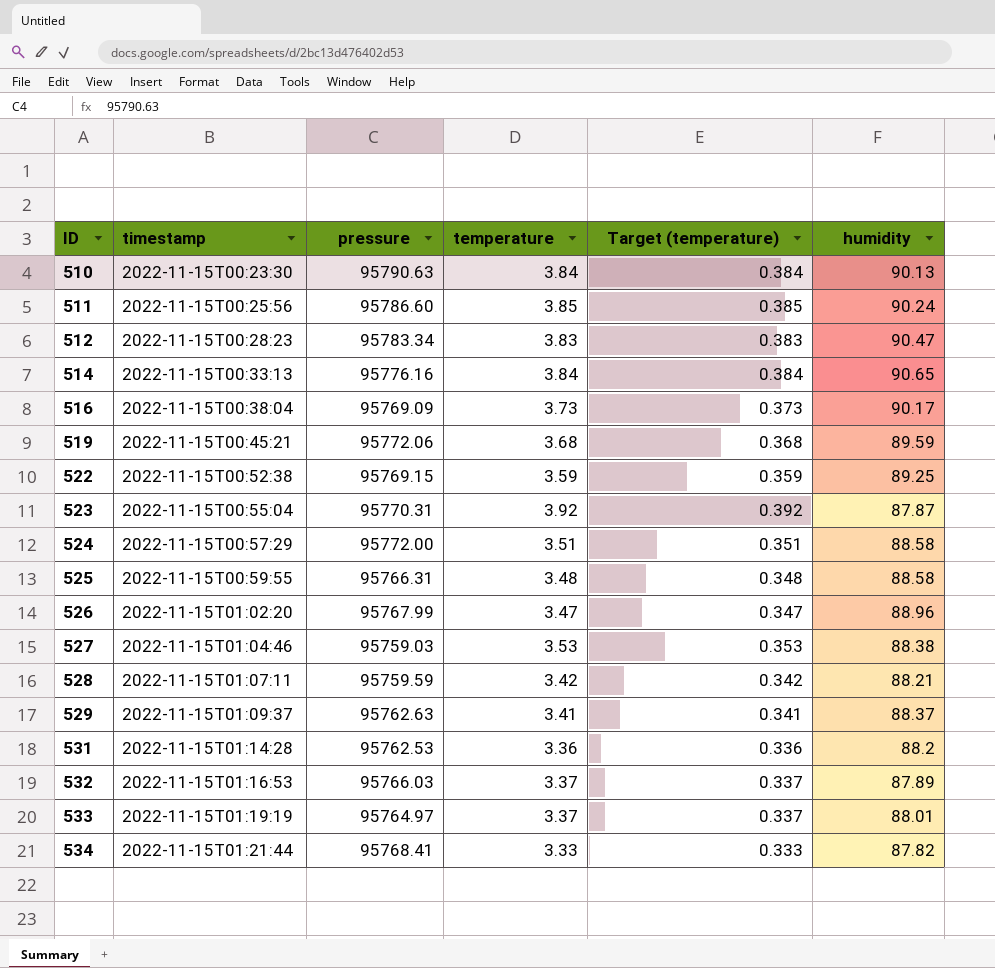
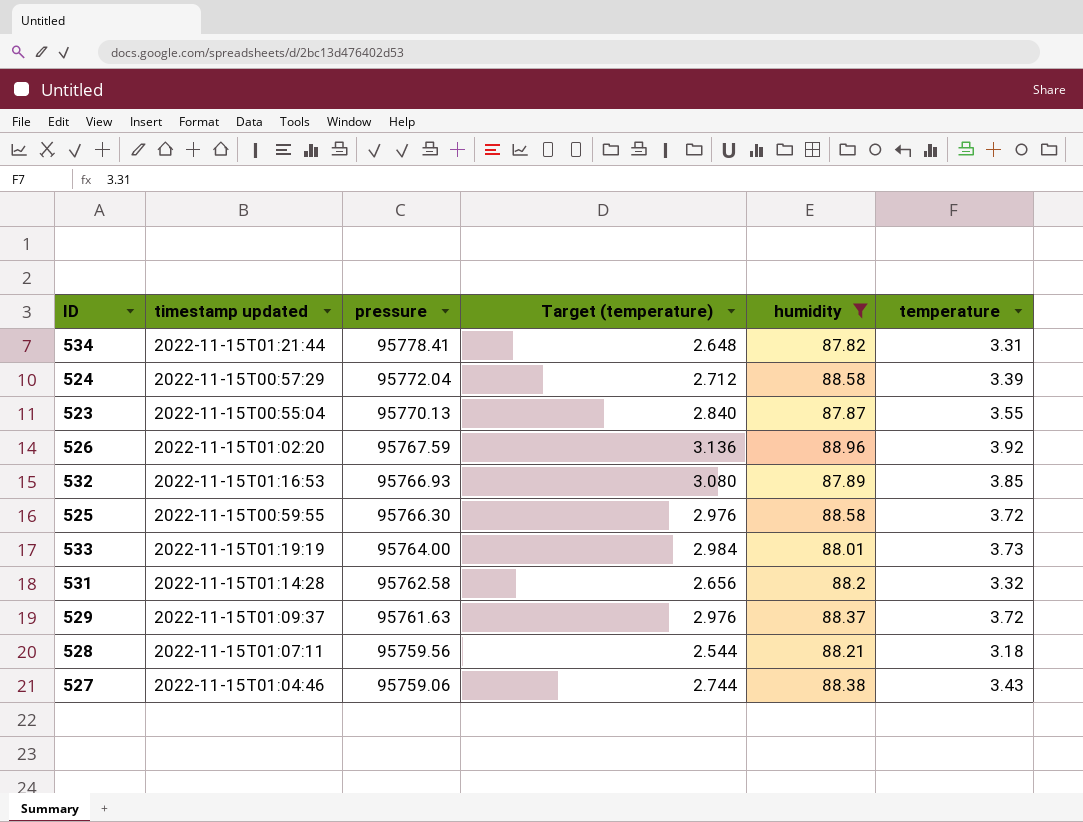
filter: none -> humidity <= 88.96
row order: ID ascending -> pressure descending
column name: timestamp -> timestamp updated
column Target (temperature) | formula: [temperature] * 0.1 -> [temperature] * 0.8
column temperature | position: 4 -> 6
534 | pressure: 95768.41 -> 95778.41
534 | temperature: 3.33 -> 3.31
524 | pressure: 95772.00 -> 95772.04
524 | temperature: 3.51 -> 3.39
523 | pressure: 95770.31 -> 95770.13
523 | temperature: 3.92 -> 3.55
526 | pressure: 95767.99 -> 95767.59
526 | temperature: 3.47 -> 3.92
532 | pressure: 95766.03 -> 95766.93
532 | temperature: 3.37 -> 3.85
525 | pressure: 95766.31 -> 95766.30
525 | temperature: 3.48 -> 3.72
533 | pressure: 95764.97 -> 95764.00
533 | temperature: 3.37 -> 3.73
531 | pressure: 95762.53 -> 95762.58
531 | temperature: 3.36 -> 3.32
529 | pressure: 95762.63 -> 95761.63
529 | temperature: 3.41 -> 3.72
528 | pressure: 95759.59 -> 95759.56
528 | temperature: 3.42 -> 3.18
527 | pressure: 95759.03 -> 95759.06
527 | temperature: 3.53 -> 3.43

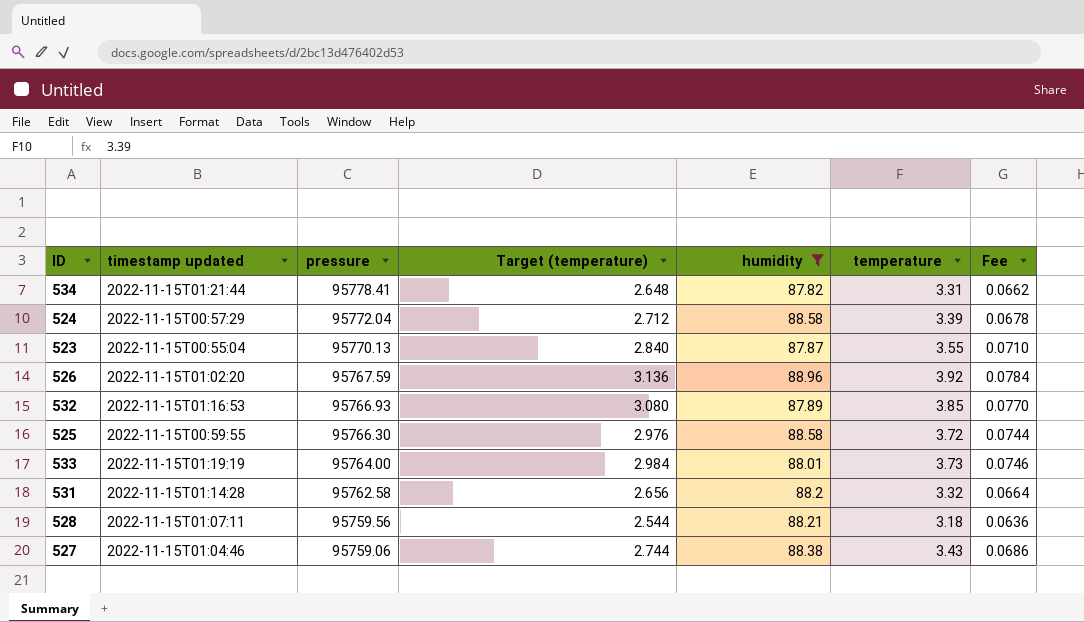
column Fee | formula: none -> [temperature] * 0.02
row 529: 2022-11-15T01:09:37 | 95761.63 | 2.976 | 88.37 | 3.72 -> none

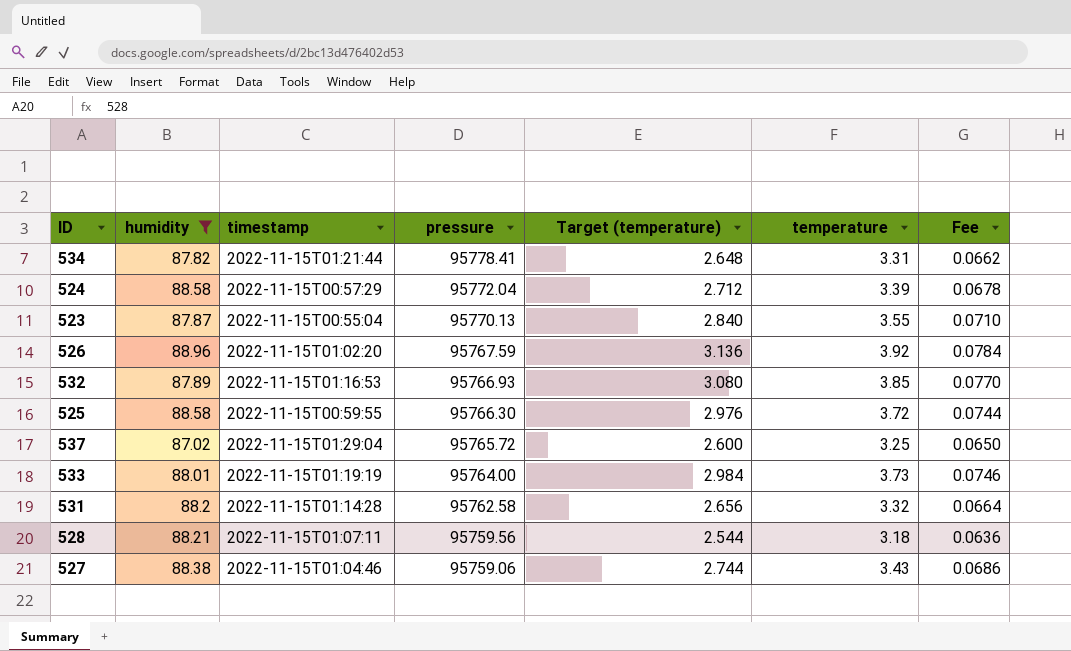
column humidity | position: 5 -> 2
column name: timestamp updated -> timestamp
row 537: none -> 87.02 | 2022-11-15T01:29:04 | 95765.72 | 2.600 | 3.25 | 0.0650

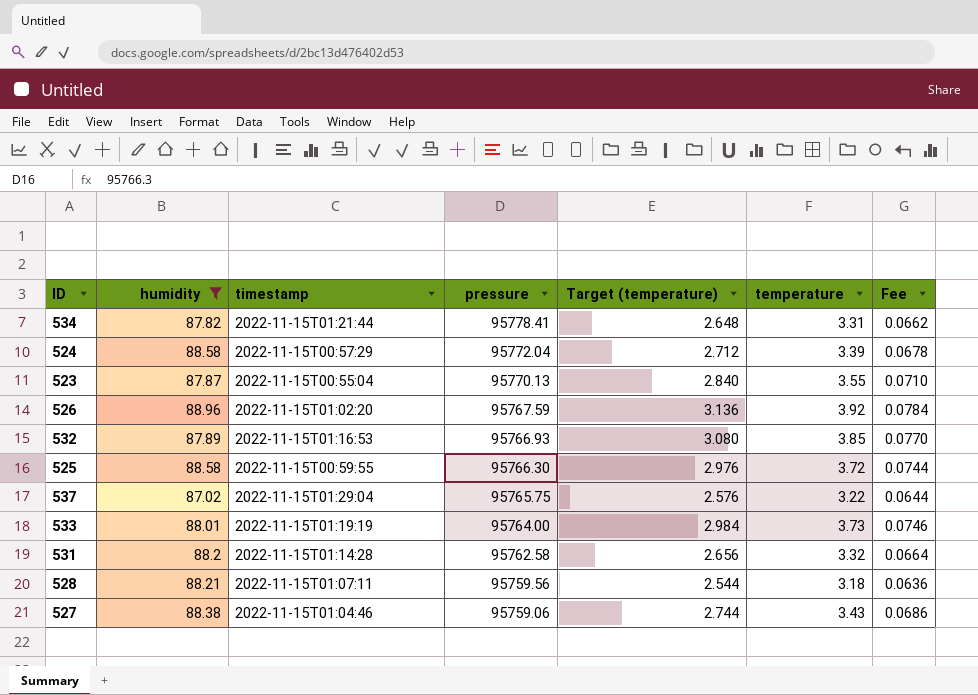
537 | pressure: 95765.72 -> 95765.75
537 | Target (temperature): 2.600 -> 2.576
537 | temperature: 3.25 -> 3.22
537 | Fee: 0.0650 -> 0.0644

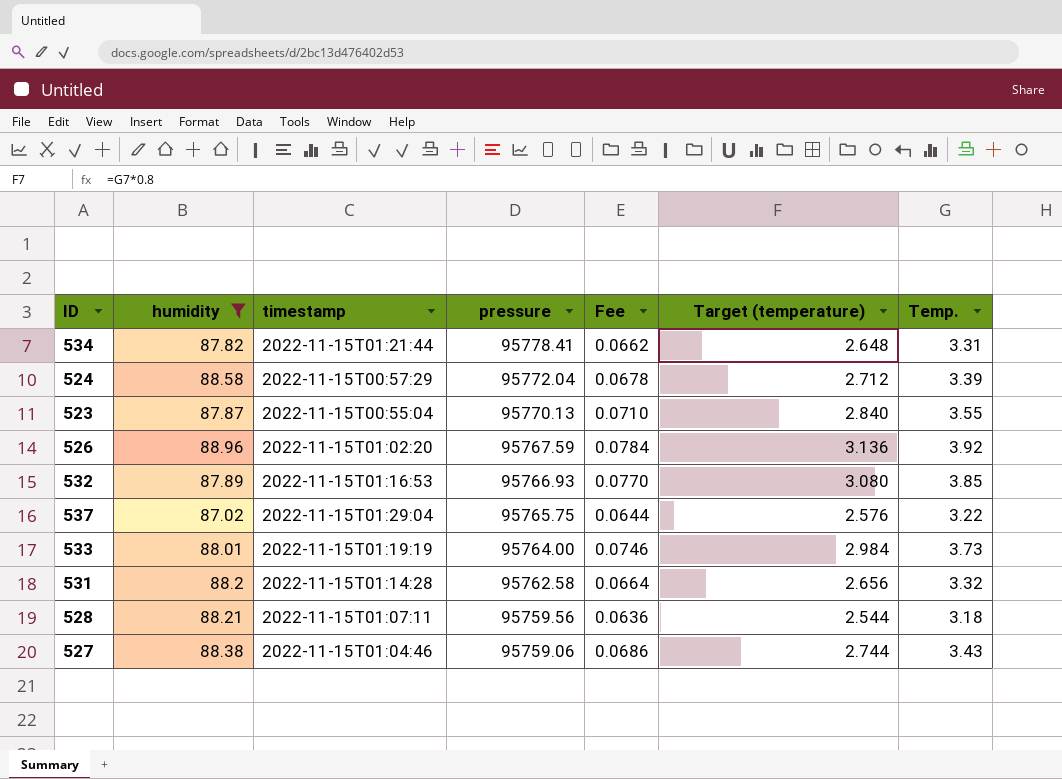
column Fee | position: 7 -> 5
column name: temperature -> Temp.
row 525: 88.58 | 2022-11-15T00:59:55 | 95766.30 | 2.976 | 3.72 | 0.0744 -> none

